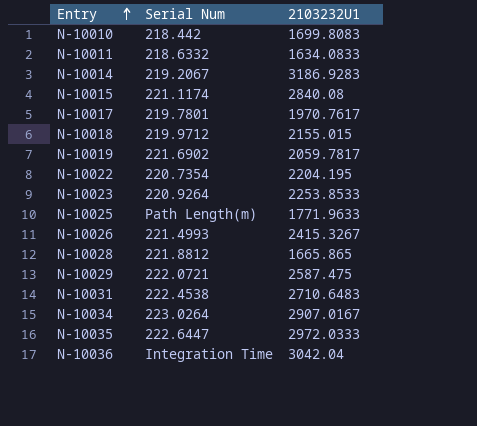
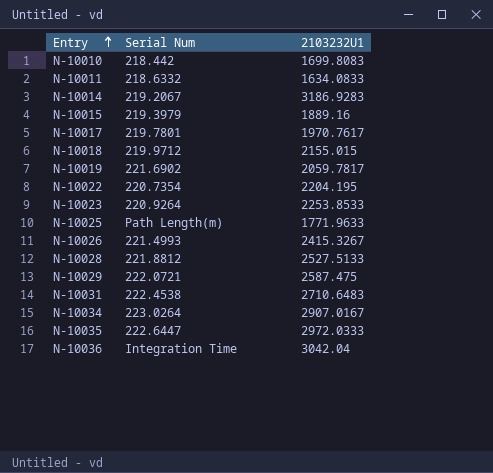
N-10015 | Serial Num: 221.1174 -> 219.3979
N-10015 | 2103232U1: 2840.08 -> 1889.16
N-10028 | 2103232U1: 1665.865 -> 2527.5133

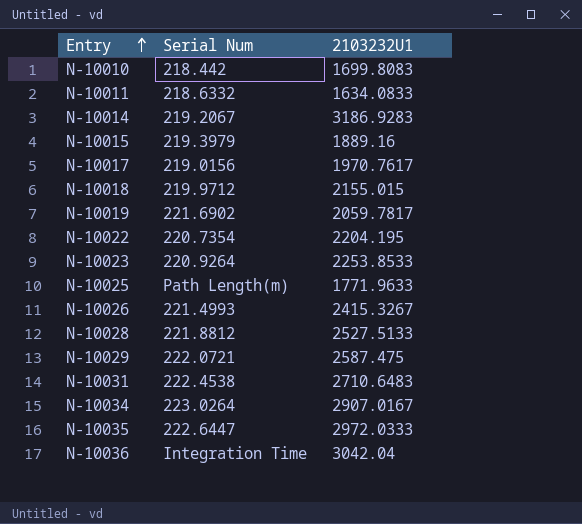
N-10017 | Serial Num: 219.7801 -> 219.0156

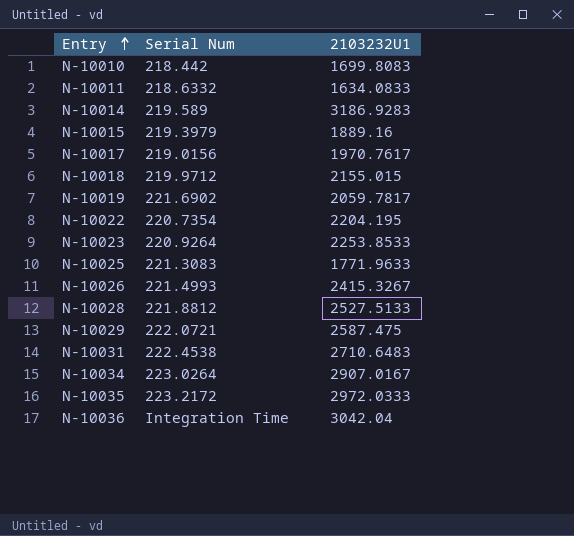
N-10014 | Serial Num: 219.2067 -> 219.589
N-10025 | Serial Num: Path Length(m) -> 221.3083
N-10035 | Serial Num: 222.6447 -> 223.2172

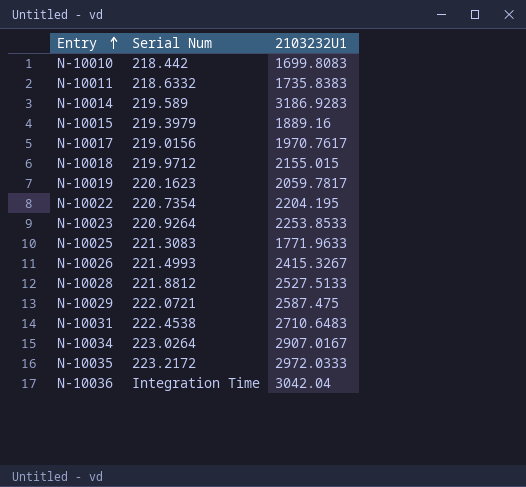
N-10011 | 2103232U1: 1634.0833 -> 1735.8383
N-10019 | Serial Num: 221.6902 -> 220.1623

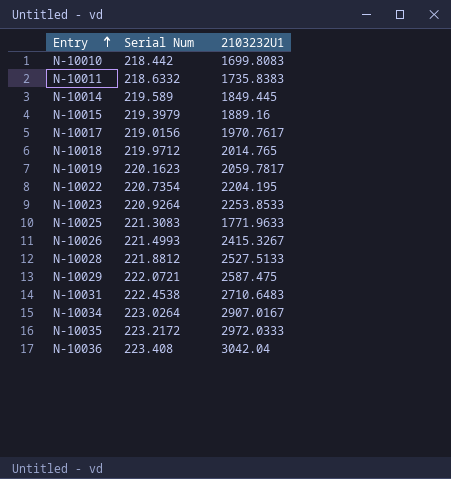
N-10014 | 2103232U1: 3186.9283 -> 1849.445
N-10018 | 2103232U1: 2155.015 -> 2014.765
N-10036 | Serial Num: Integration Time -> 223.408

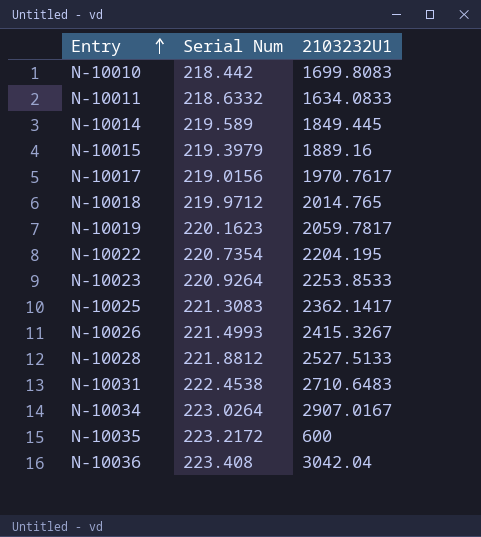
row N-10029: 222.0721 | 2587.475 -> none
N-10011 | 2103232U1: 1735.8383 -> 1634.0833
N-10025 | 2103232U1: 1771.9633 -> 2362.1417
N-10035 | 2103232U1: 2972.0333 -> 600

